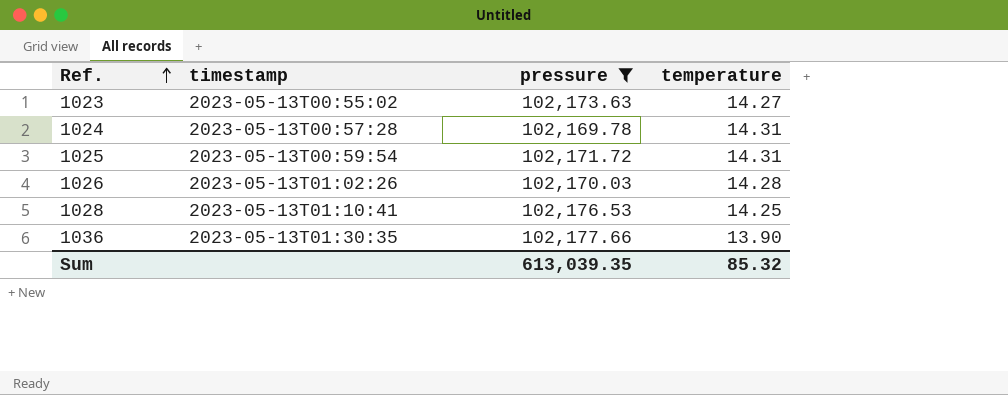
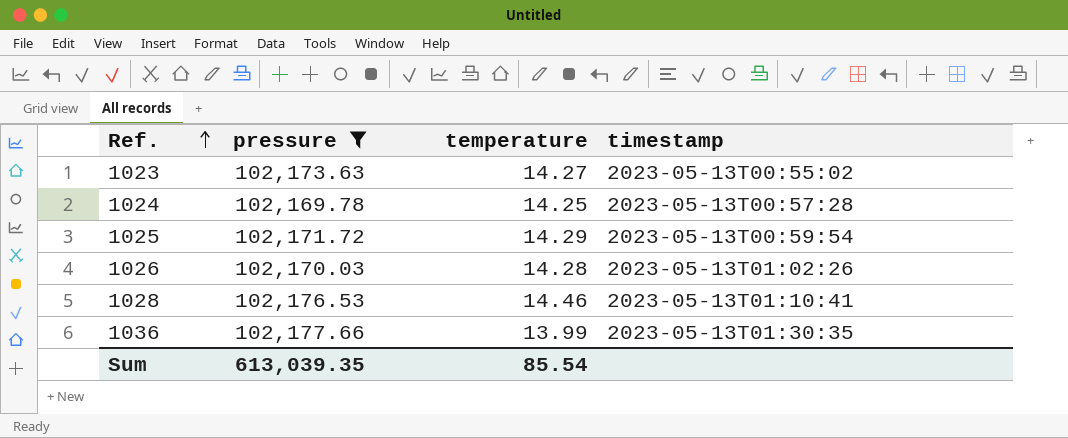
column timestamp | position: 2 -> 4
1024 | temperature: 14.31 -> 14.25
1025 | temperature: 14.31 -> 14.29
1028 | temperature: 14.25 -> 14.46
1036 | temperature: 13.90 -> 13.99
Sum | temperature: 85.32 -> 85.54

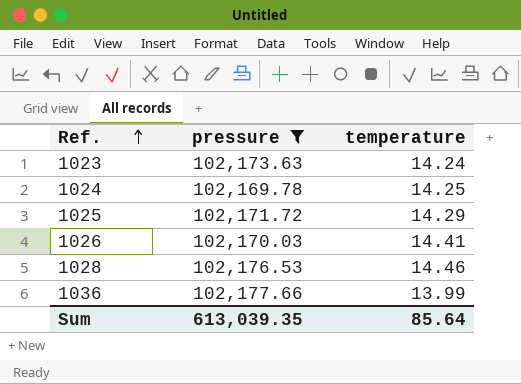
column timestamp | position: 4 -> none
1023 | temperature: 14.27 -> 14.24
1026 | temperature: 14.28 -> 14.41
Sum | temperature: 85.54 -> 85.64

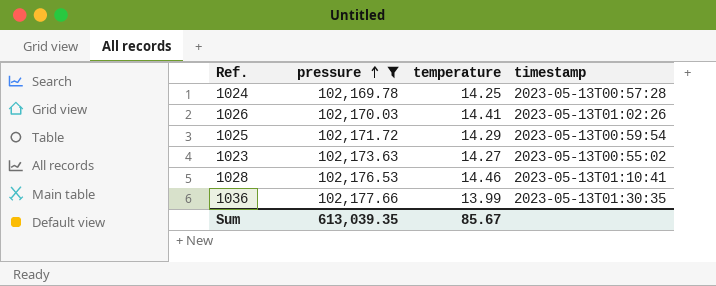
row order: Ref. ascending -> pressure ascending
column timestamp | position: none -> 4
1023 | temperature: 14.24 -> 14.27
Sum | temperature: 85.64 -> 85.67

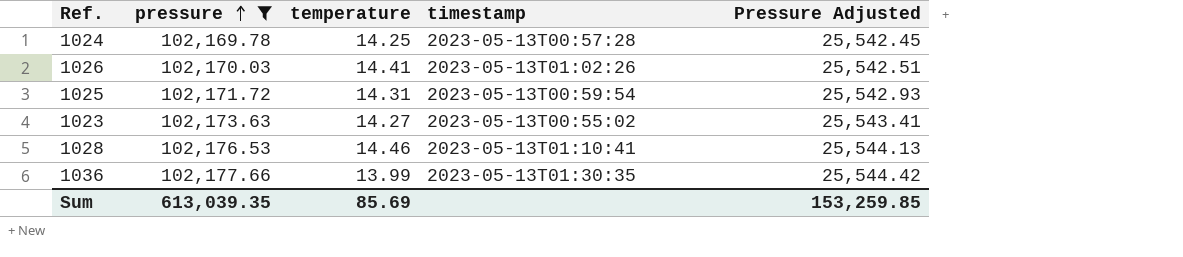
column Pressure Adjusted | formula: none -> [pressure] * 0.25
1025 | temperature: 14.29 -> 14.31
Sum | temperature: 85.67 -> 85.69

